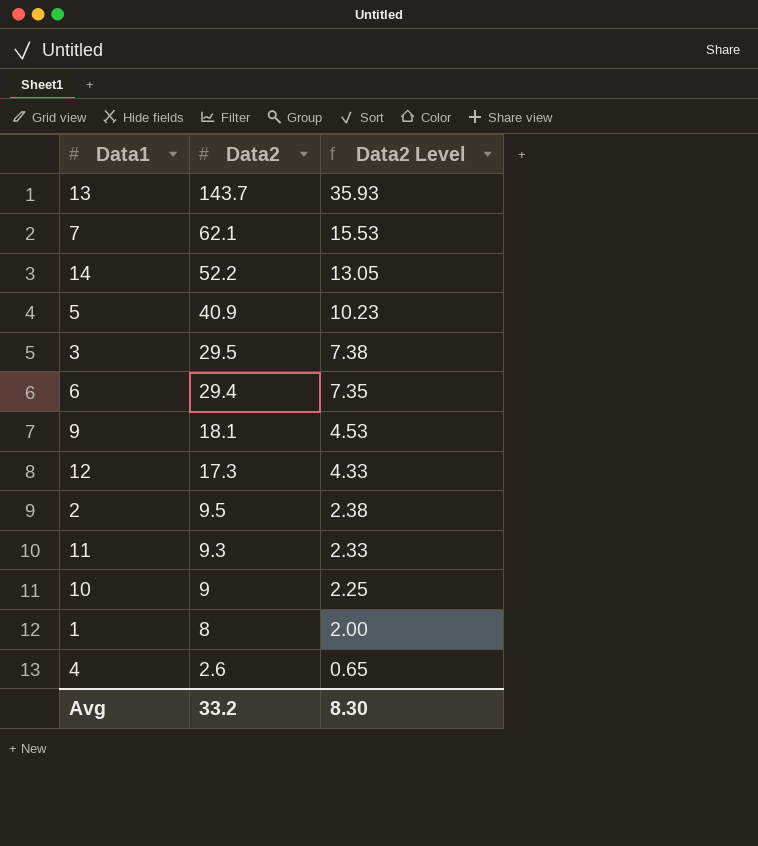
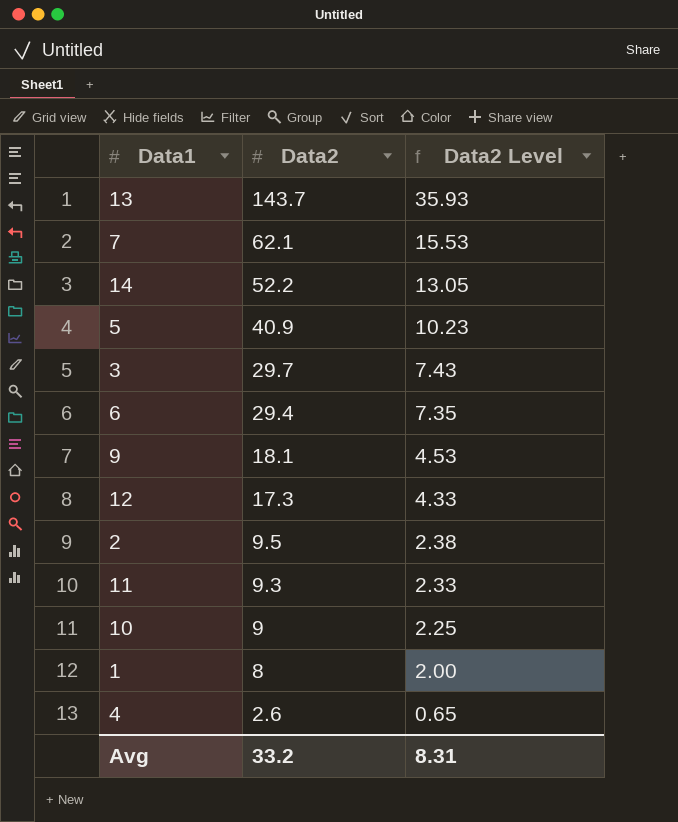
3 | Data2: 29.5 -> 29.7
3 | Data2 Level: 7.38 -> 7.43
Avg | Data2 Level: 8.30 -> 8.31

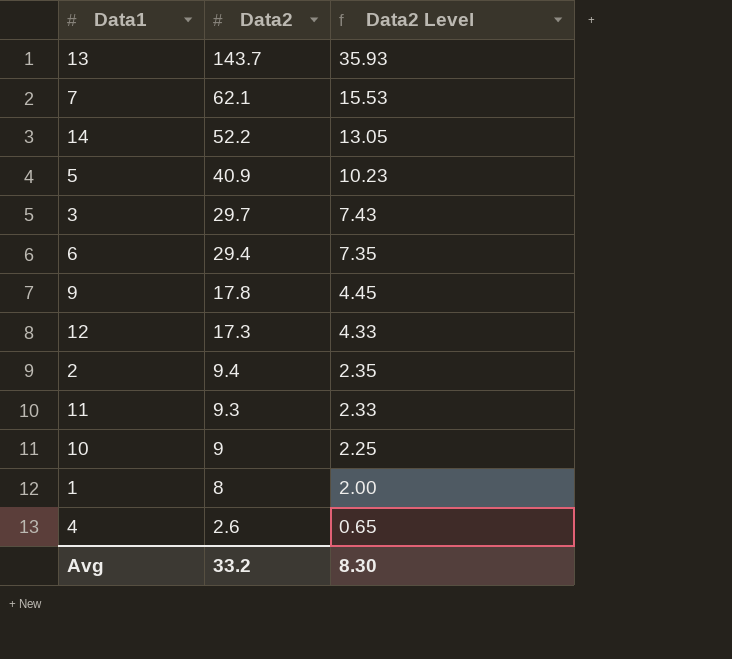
9 | Data2: 18.1 -> 17.8
9 | Data2 Level: 4.53 -> 4.45
2 | Data2: 9.5 -> 9.4
2 | Data2 Level: 2.38 -> 2.35
Avg | Data2 Level: 8.31 -> 8.30

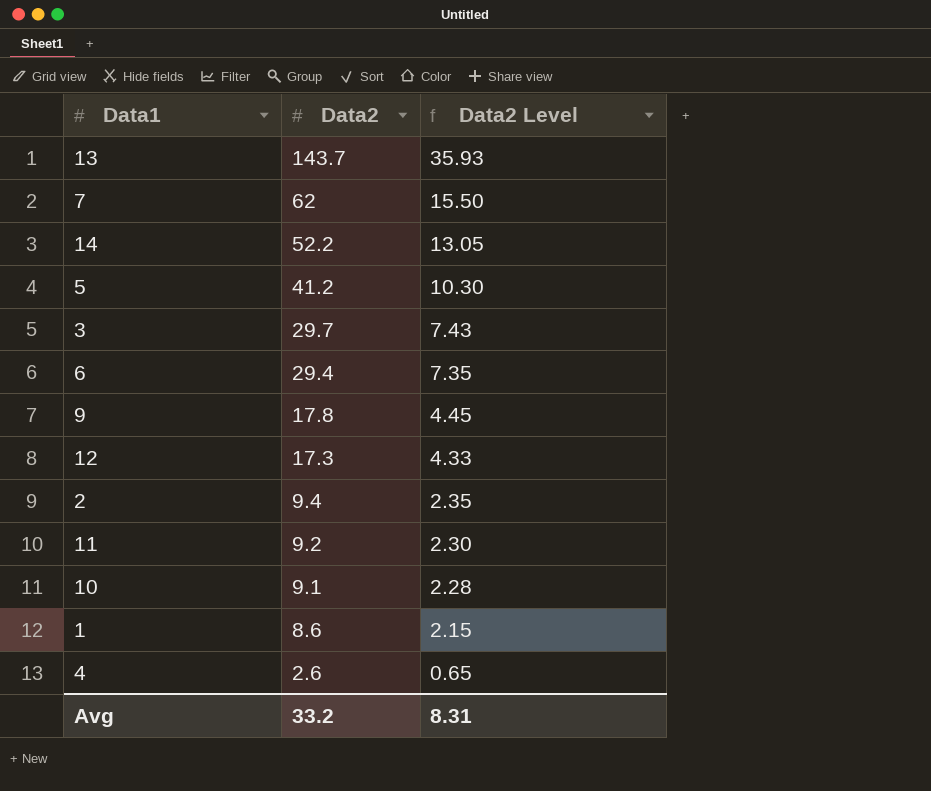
7 | Data2: 62.1 -> 62
7 | Data2 Level: 15.53 -> 15.50
5 | Data2: 40.9 -> 41.2
5 | Data2 Level: 10.23 -> 10.30
11 | Data2: 9.3 -> 9.2
11 | Data2 Level: 2.33 -> 2.30
10 | Data2: 9 -> 9.1
10 | Data2 Level: 2.25 -> 2.28
1 | Data2: 8 -> 8.6
1 | Data2 Level: 2.00 -> 2.15
Avg | Data2 Level: 8.30 -> 8.31

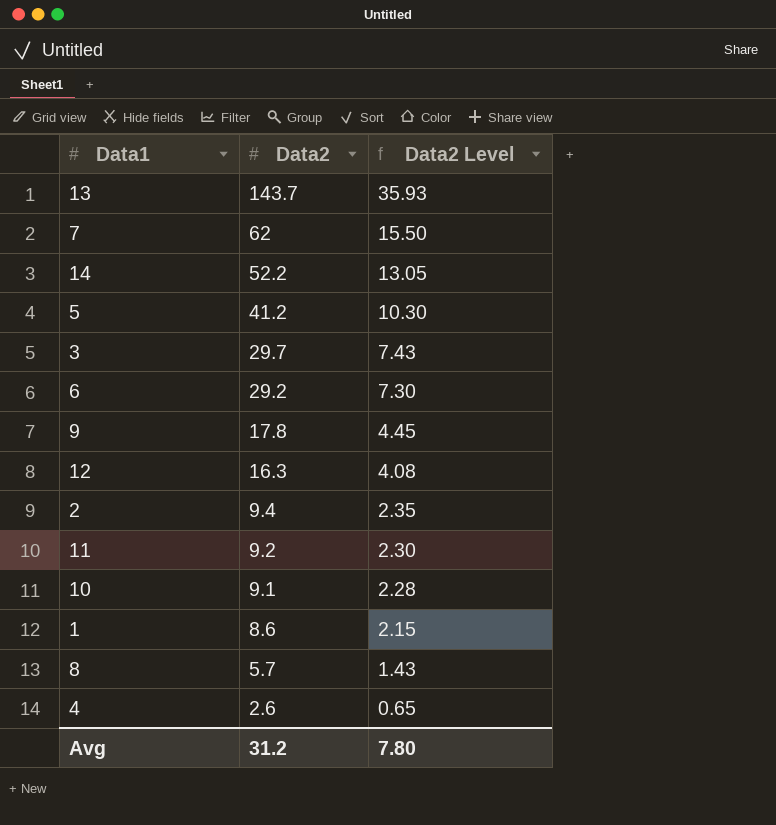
6 | Data2: 29.4 -> 29.2
6 | Data2 Level: 7.35 -> 7.30
12 | Data2: 17.3 -> 16.3
12 | Data2 Level: 4.33 -> 4.08
row 8: none -> 5.7 | 1.43
Avg | Data2: 33.2 -> 31.2
Avg | Data2 Level: 8.31 -> 7.80

